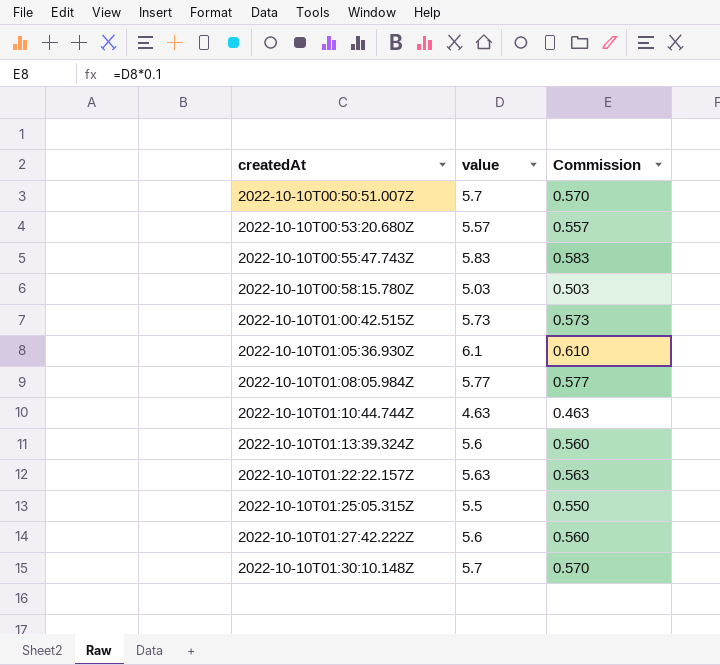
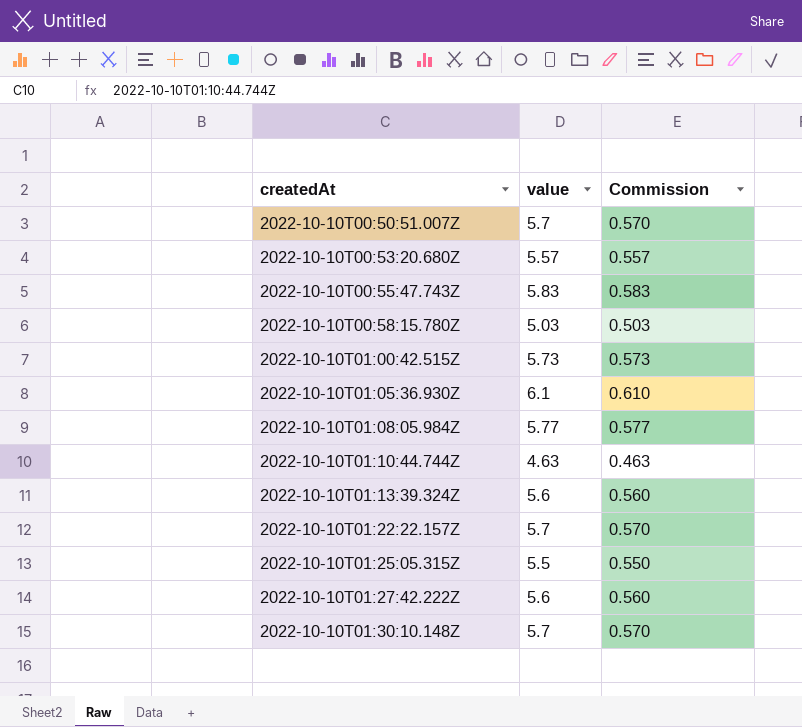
2022-10-10T01:22:22.157Z | value: 5.63 -> 5.7
2022-10-10T01:22:22.157Z | Commission: 0.563 -> 0.570

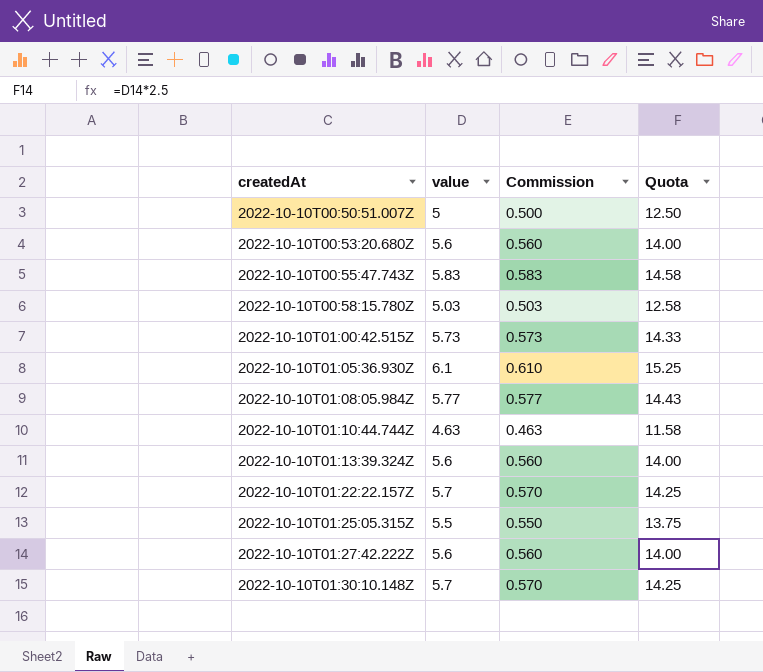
column Quota | formula: none -> [value] * 2.5
2022-10-10T00:50:51.007Z | value: 5.7 -> 5
2022-10-10T00:50:51.007Z | Commission: 0.570 -> 0.500
2022-10-10T00:53:20.680Z | value: 5.57 -> 5.6
2022-10-10T00:53:20.680Z | Commission: 0.557 -> 0.560

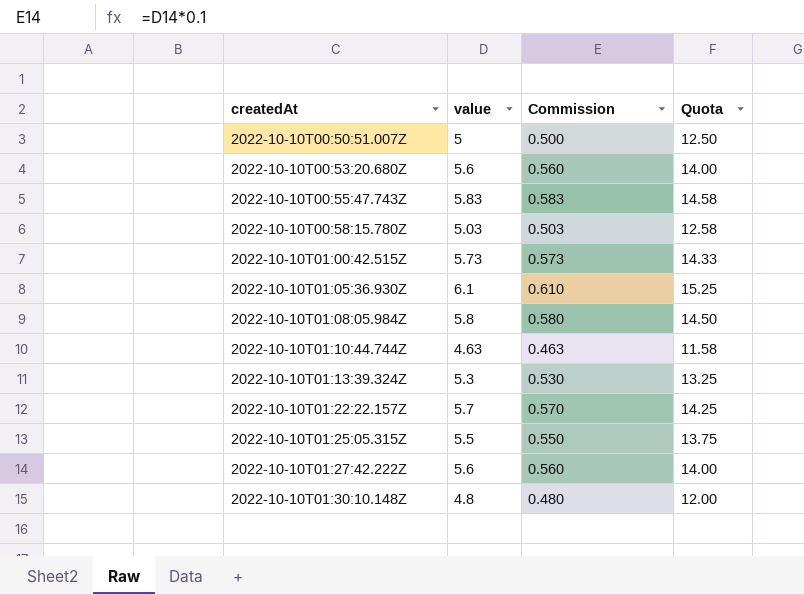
2022-10-10T01:08:05.984Z | value: 5.77 -> 5.8
2022-10-10T01:08:05.984Z | Commission: 0.577 -> 0.580
2022-10-10T01:08:05.984Z | Quota: 14.43 -> 14.50
2022-10-10T01:13:39.324Z | value: 5.6 -> 5.3
2022-10-10T01:13:39.324Z | Commission: 0.560 -> 0.530
2022-10-10T01:13:39.324Z | Quota: 14.00 -> 13.25
2022-10-10T01:30:10.148Z | value: 5.7 -> 4.8
2022-10-10T01:30:10.148Z | Commission: 0.570 -> 0.480
2022-10-10T01:30:10.148Z | Quota: 14.25 -> 12.00

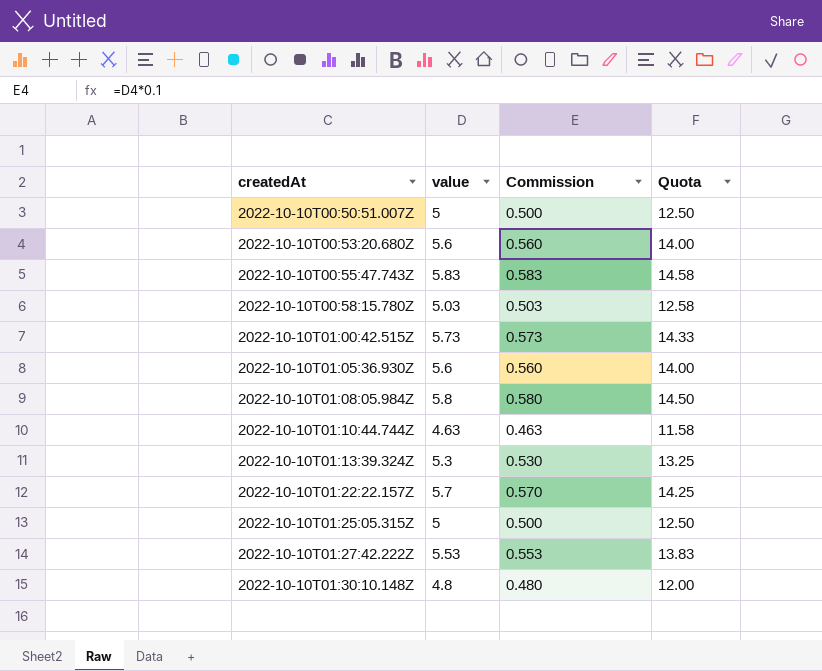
2022-10-10T01:05:36.930Z | value: 6.1 -> 5.6
2022-10-10T01:05:36.930Z | Commission: 0.610 -> 0.560
2022-10-10T01:05:36.930Z | Quota: 15.25 -> 14.00
2022-10-10T01:25:05.315Z | value: 5.5 -> 5
2022-10-10T01:25:05.315Z | Commission: 0.550 -> 0.500
2022-10-10T01:25:05.315Z | Quota: 13.75 -> 12.50
2022-10-10T01:27:42.222Z | value: 5.6 -> 5.53
2022-10-10T01:27:42.222Z | Commission: 0.560 -> 0.553
2022-10-10T01:27:42.222Z | Quota: 14.00 -> 13.83

